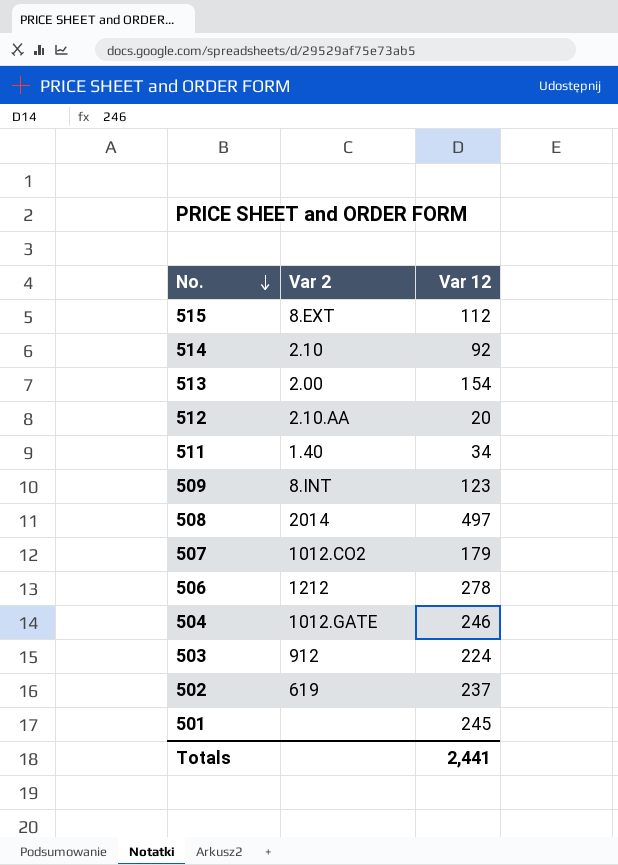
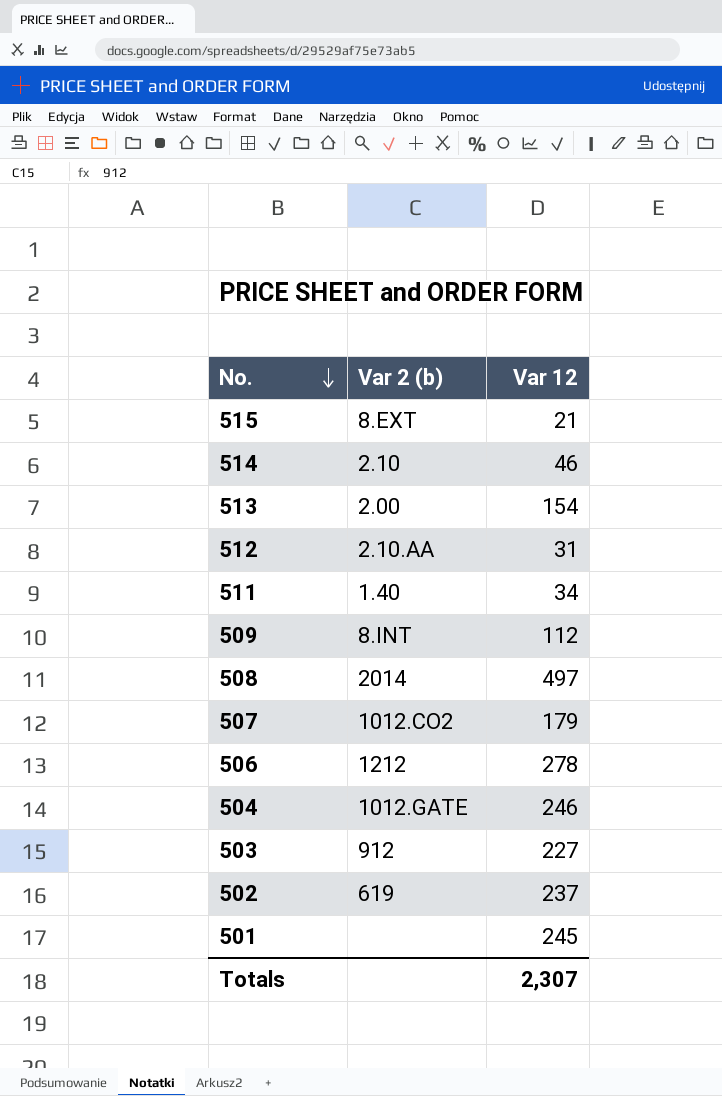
column name: Var 2 -> Var 2 (b)
515 | Var 12: 112 -> 21
514 | Var 12: 92 -> 46
512 | Var 12: 20 -> 31
509 | Var 12: 123 -> 112
503 | Var 12: 224 -> 227
Totals | Var 12: 2,441 -> 2,307

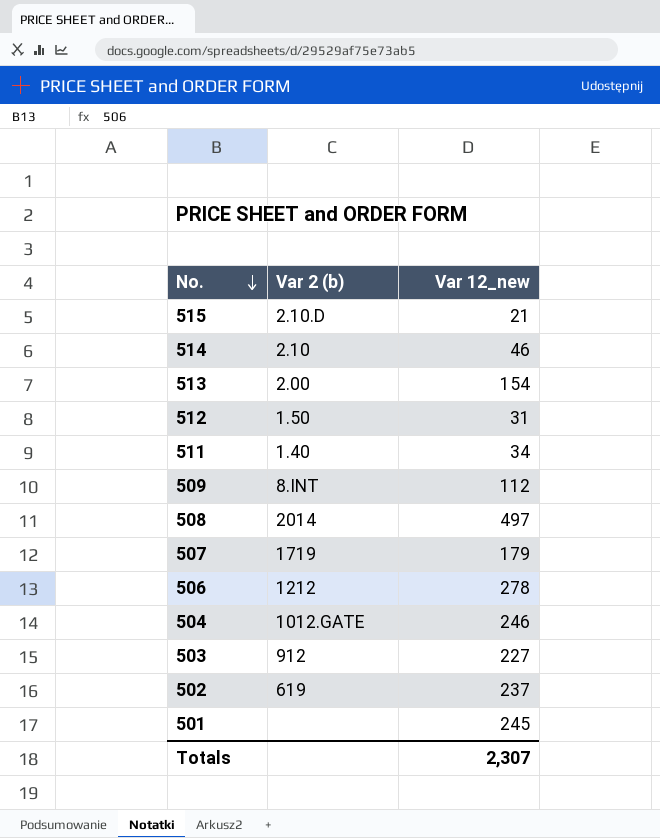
column name: Var 12 -> Var 12_new
515 | Var 2 (b): 8.EXT -> 2.10.D
512 | Var 2 (b): 2.10.AA -> 1.50
507 | Var 2 (b): 1012.CO2 -> 1719

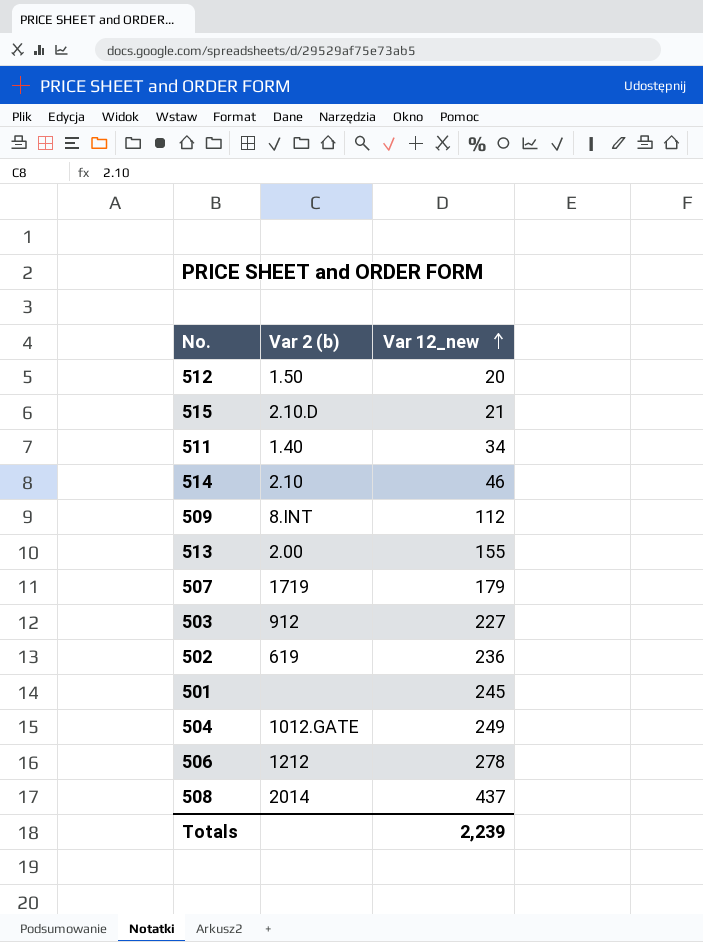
row order: No. descending -> Var 12_new ascending
512 | Var 12_new: 31 -> 20
513 | Var 12_new: 154 -> 155
502 | Var 12_new: 237 -> 236
504 | Var 12_new: 246 -> 249
508 | Var 12_new: 497 -> 437
Totals | Var 12_new: 2,307 -> 2,239

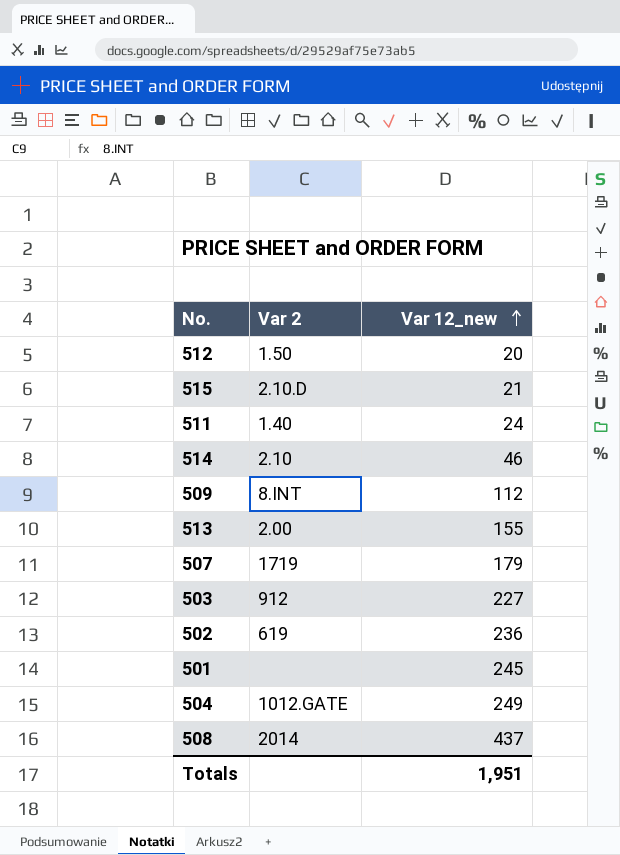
column name: Var 2 (b) -> Var 2
row 506: 1212 | 278 -> none
511 | Var 12_new: 34 -> 24
Totals | Var 12_new: 2,239 -> 1,951

